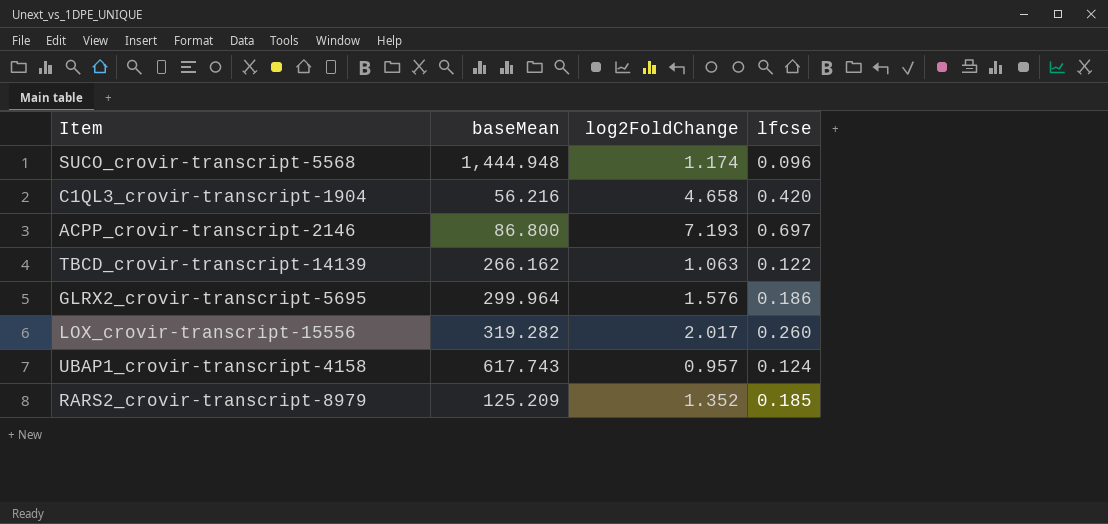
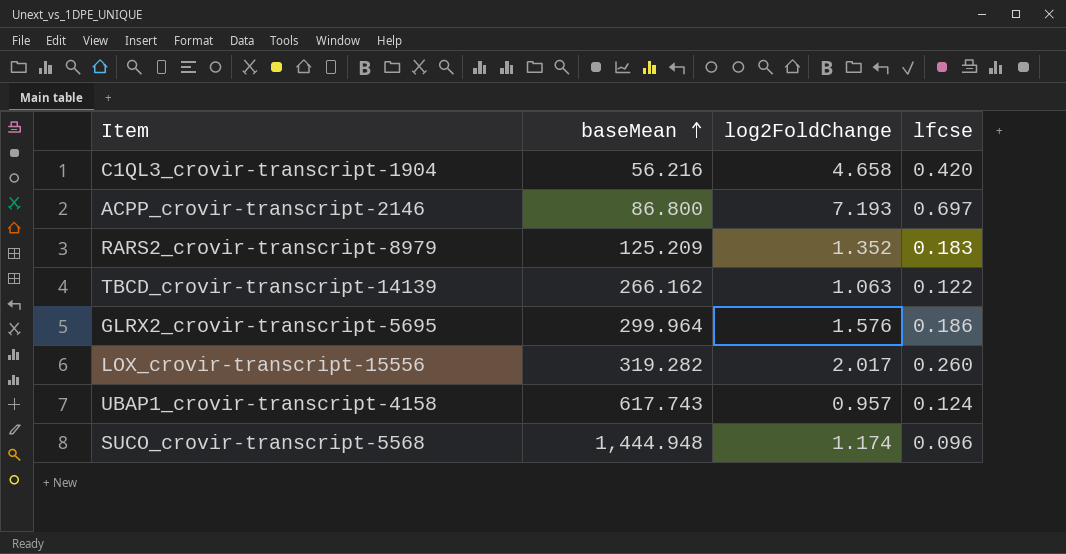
row order: none -> baseMean ascending
RARS2_crovir-transcript-8979 | lfcse: 0.185 -> 0.183

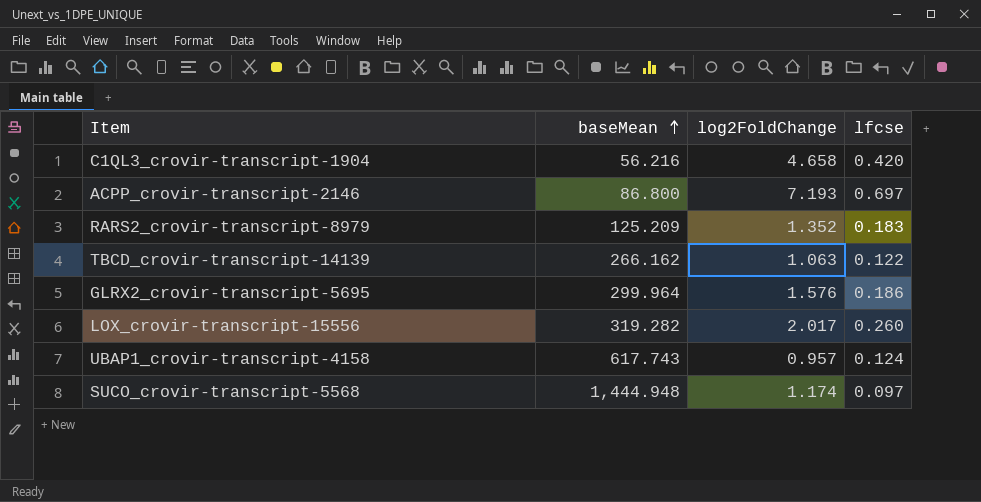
SUCO_crovir-transcript-5568 | lfcse: 0.096 -> 0.097

